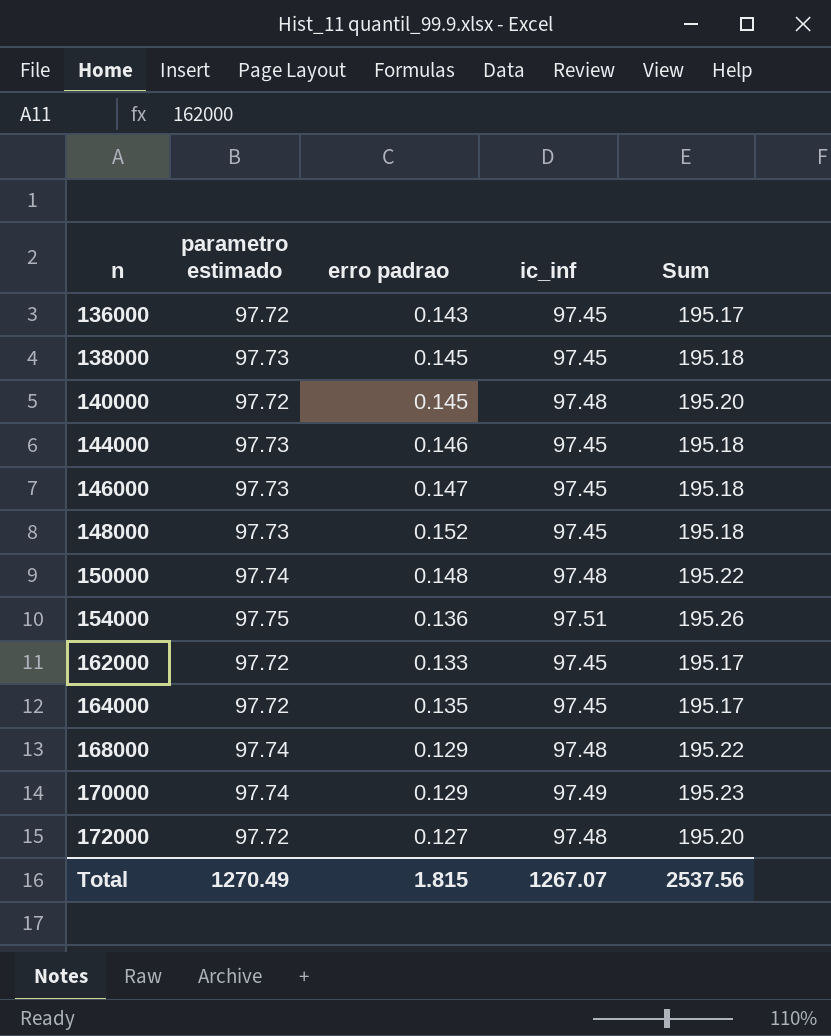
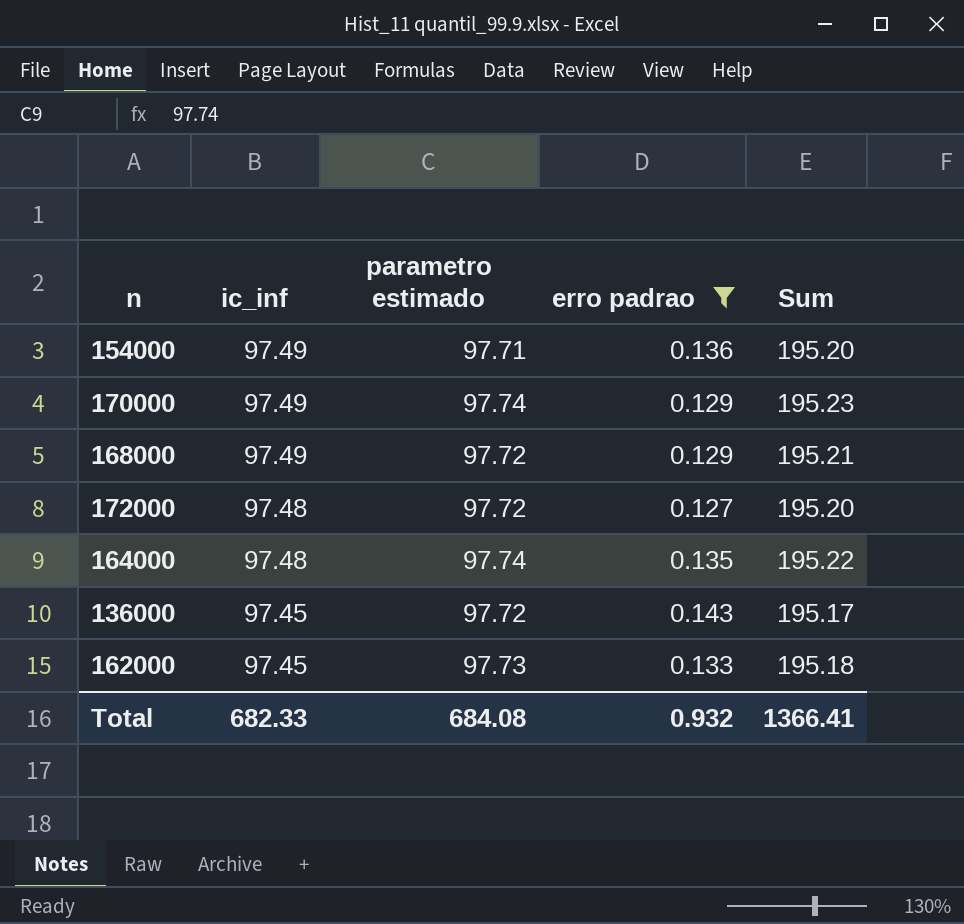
filter: none -> erro padrao <= 0.143
row order: n ascending -> ic_inf descending
column ic_inf | position: 4 -> 2
154000 | ic_inf: 97.51 -> 97.49
154000 | parametro estimado: 97.75 -> 97.71
154000 | Sum: 195.26 -> 195.20
168000 | ic_inf: 97.48 -> 97.49
168000 | parametro estimado: 97.74 -> 97.72
168000 | Sum: 195.22 -> 195.21
164000 | ic_inf: 97.45 -> 97.48
164000 | parametro estimado: 97.72 -> 97.74
164000 | Sum: 195.17 -> 195.22
162000 | parametro estimado: 97.72 -> 97.73
162000 | Sum: 195.17 -> 195.18
Total | ic_inf: 1267.07 -> 682.33
Total | parametro estimado: 1270.49 -> 684.08
Total | erro padrao: 1.815 -> 0.932
Total | Sum: 2537.56 -> 1366.41

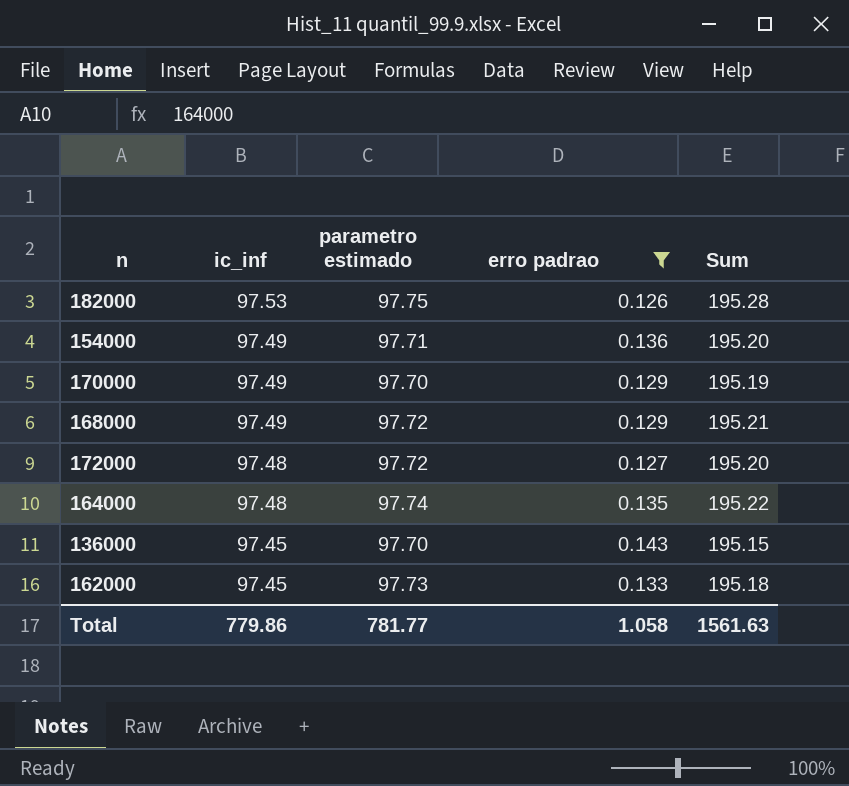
row 182000: none -> 97.53 | 97.75 | 0.126 | 195.28
170000 | parametro estimado: 97.74 -> 97.70
170000 | Sum: 195.23 -> 195.19
136000 | parametro estimado: 97.72 -> 97.70
136000 | Sum: 195.17 -> 195.15
Total | ic_inf: 682.33 -> 779.86
Total | parametro estimado: 684.08 -> 781.77
Total | erro padrao: 0.932 -> 1.058
Total | Sum: 1366.41 -> 1561.63

